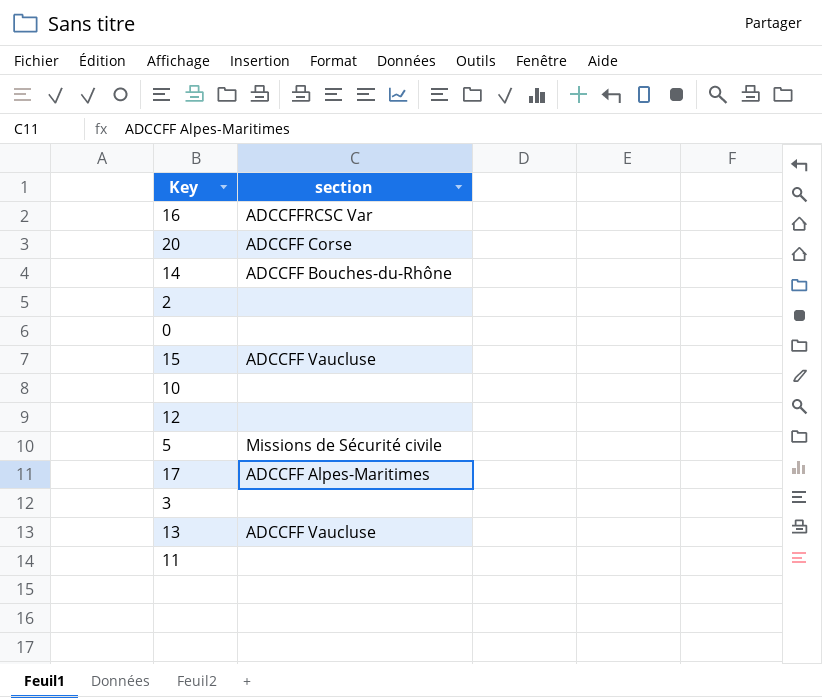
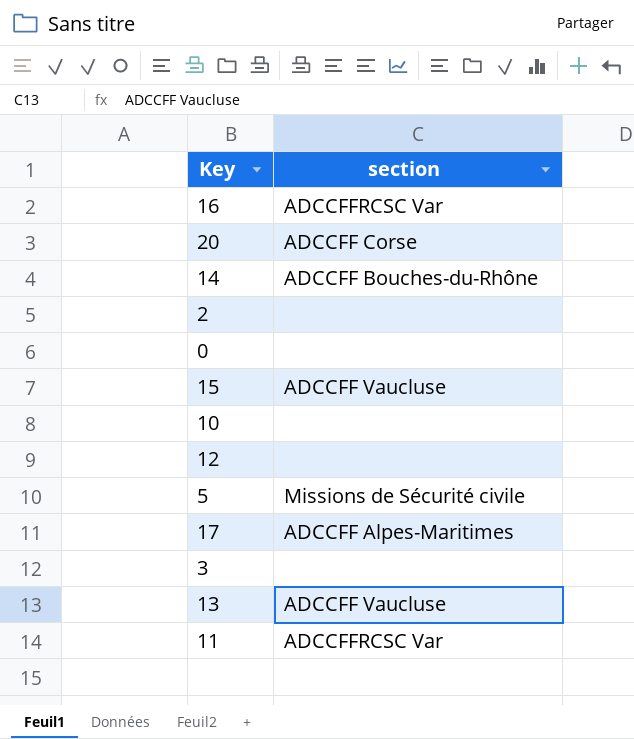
11 | section: none -> ADCCFFRCSC Var

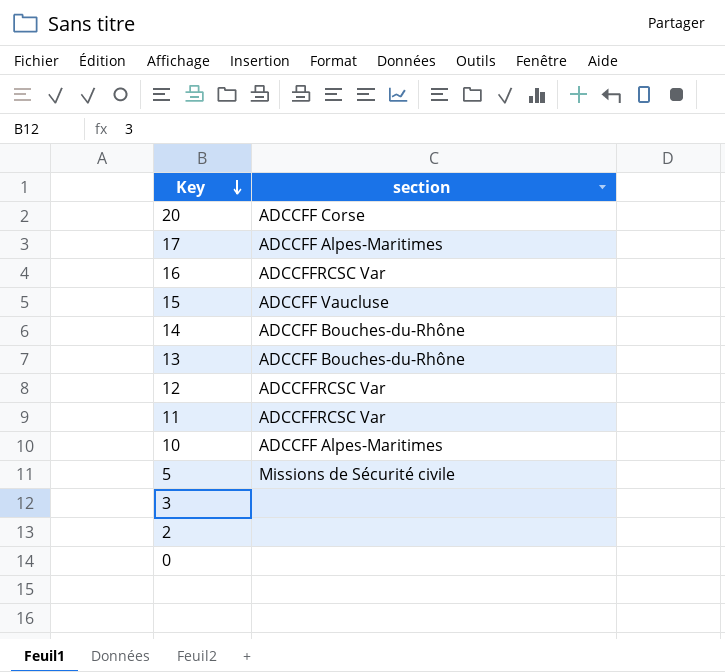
row order: none -> Key descending
13 | section: ADCCFF Vaucluse -> ADCCFF Bouches-du-Rhône
12 | section: none -> ADCCFFRCSC Var
10 | section: none -> ADCCFF Alpes-Maritimes

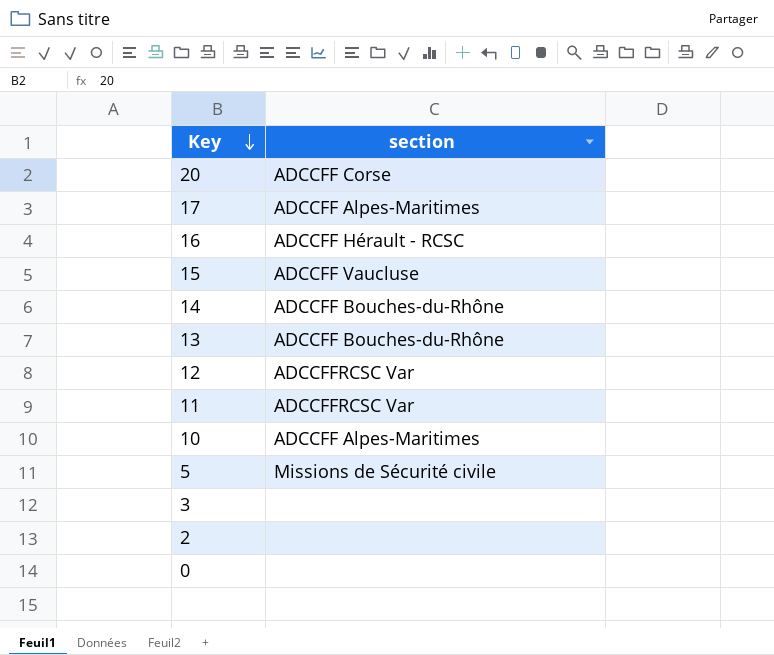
16 | section: ADCCFFRCSC Var -> ADCCFF Hérault - RCSC

